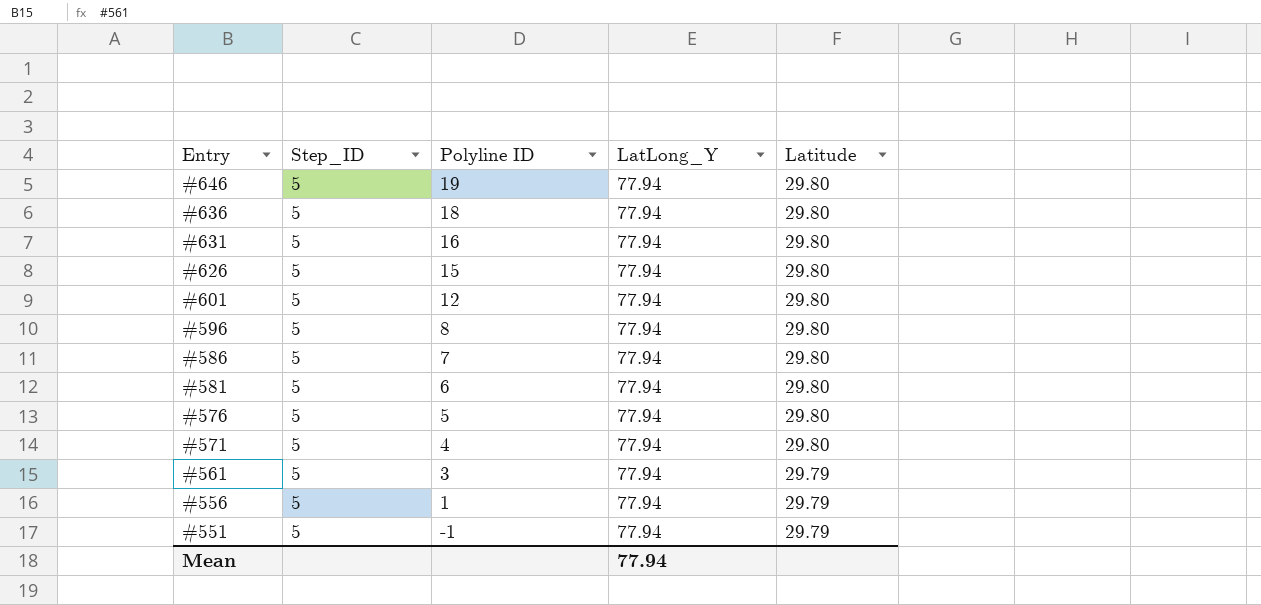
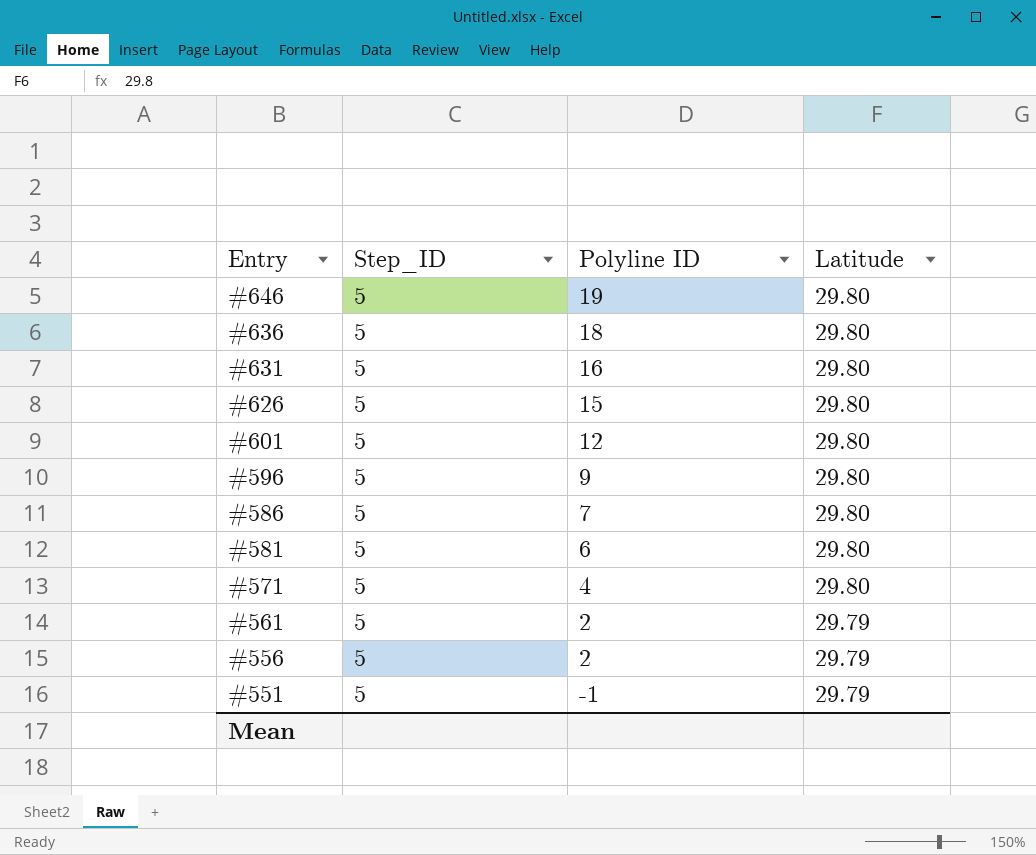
column LatLong_Y | position: 4 -> none
row #576: 5 | 5 | 77.94 | 29.80 -> none
#596 | Polyline ID: 8 -> 9
#561 | Polyline ID: 3 -> 2
#556 | Polyline ID: 1 -> 2

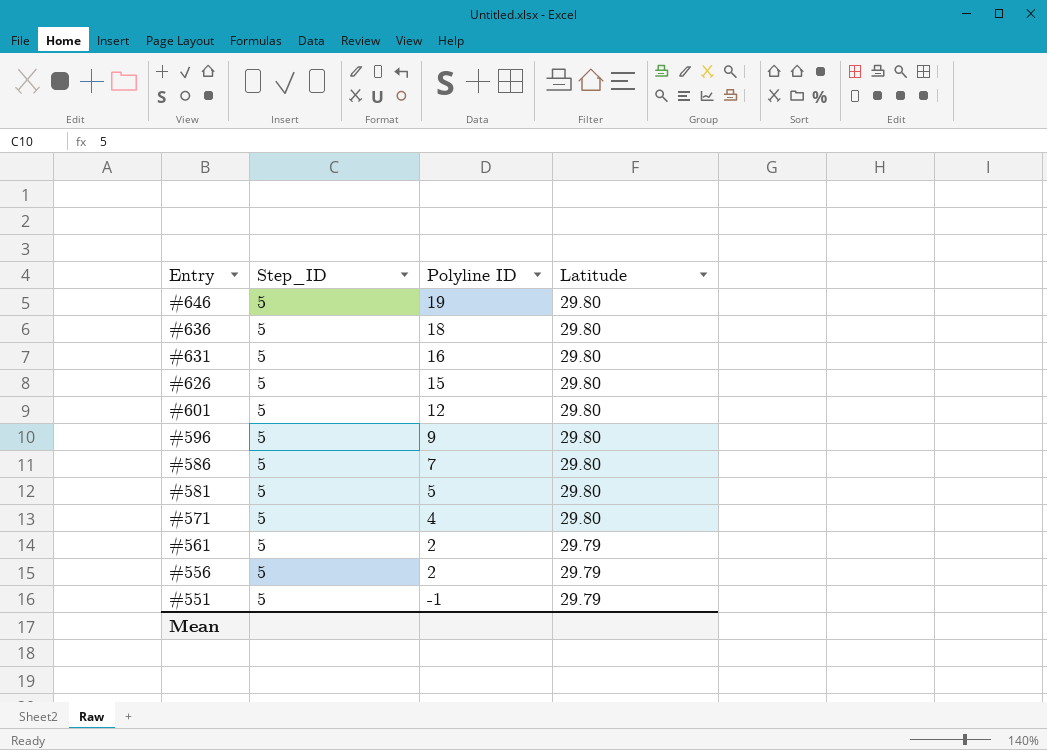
#581 | Polyline ID: 6 -> 5

